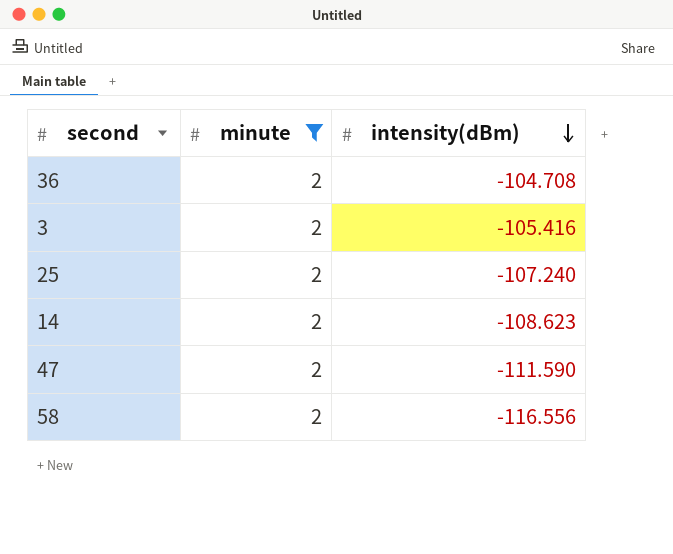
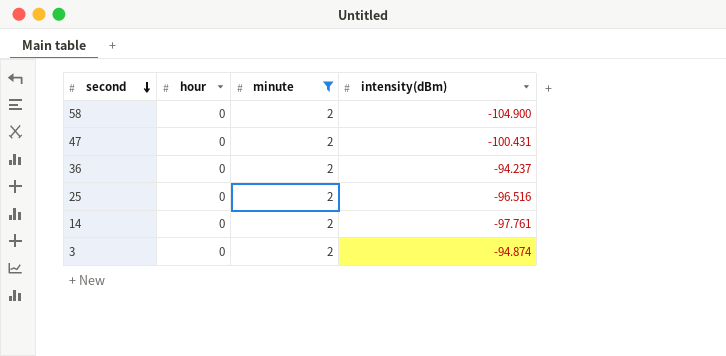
row order: intensity(dBm) descending -> second descending
column hour | position: none -> 2
58 | intensity(dBm): -116.556 -> -104.900
47 | intensity(dBm): -111.590 -> -100.431
36 | intensity(dBm): -104.708 -> -94.237
25 | intensity(dBm): -107.240 -> -96.516
14 | intensity(dBm): -108.623 -> -97.761
3 | intensity(dBm): -105.416 -> -94.874

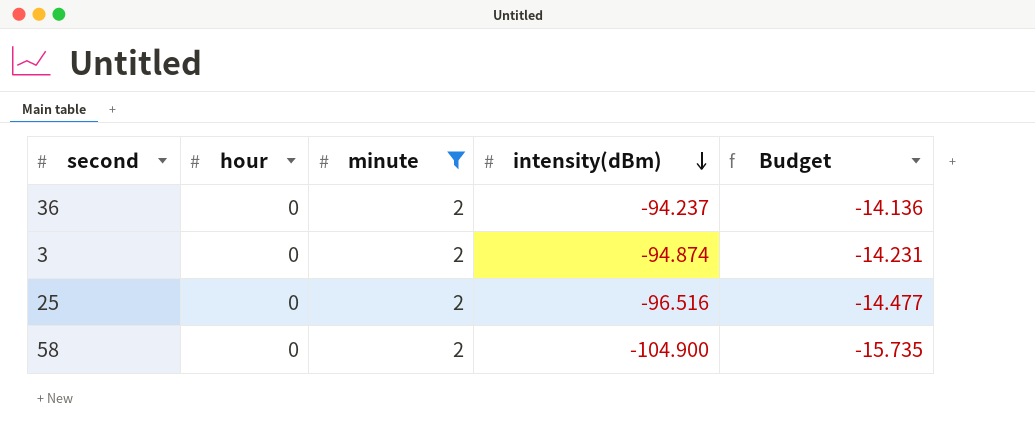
row order: second descending -> intensity(dBm) descending
column Budget | formula: none -> [intensity(dBm)] * 0.15
row 47: 0 | 2 | -100.431 -> none
row 14: 0 | 2 | -97.761 -> none

